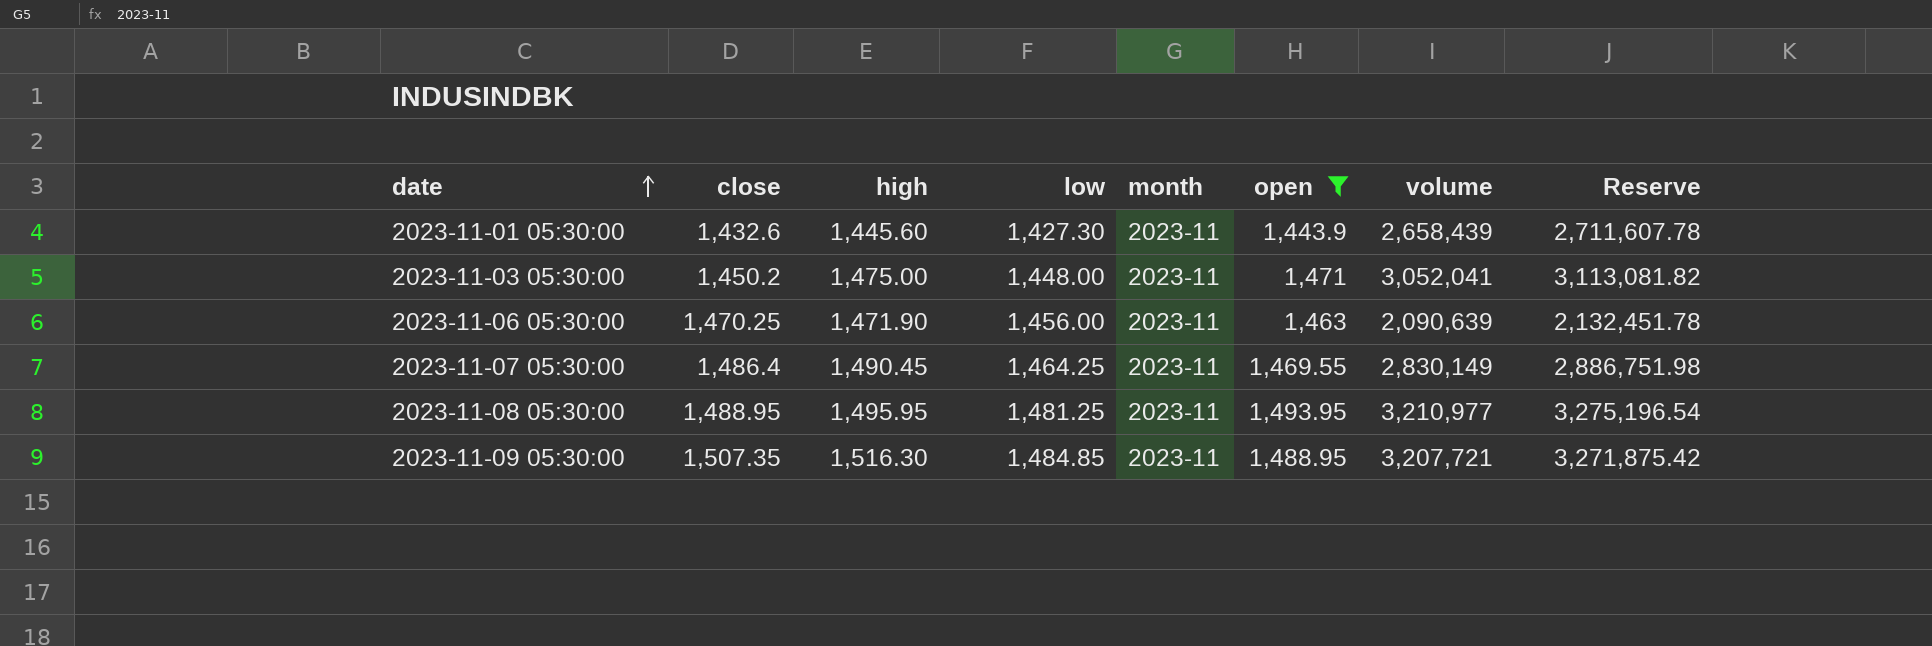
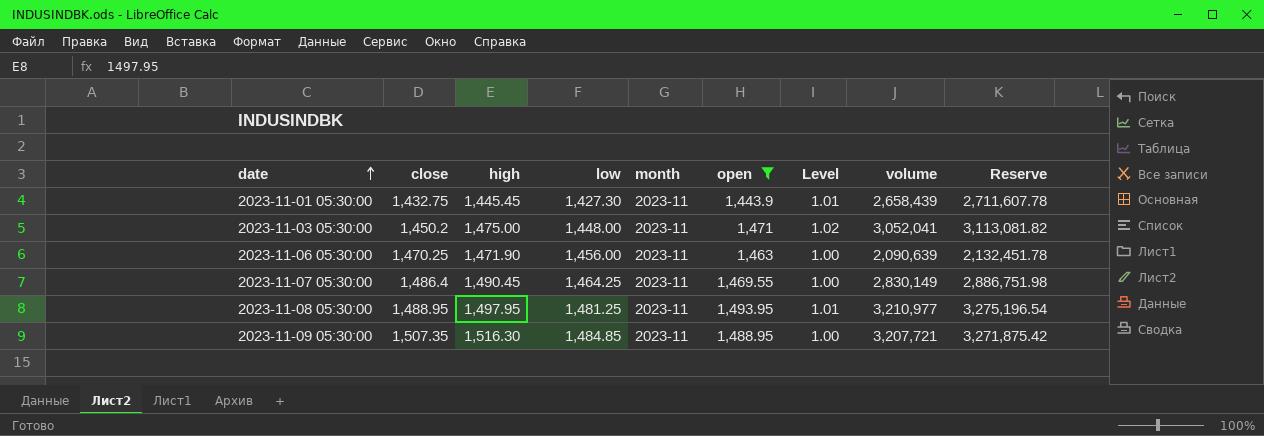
column Level | formula: none -> [open] / [low]
2023-11-01 05:30:00 | close: 1,432.6 -> 1,432.75
2023-11-01 05:30:00 | high: 1,445.60 -> 1,445.45
2023-11-08 05:30:00 | high: 1,495.95 -> 1,497.95

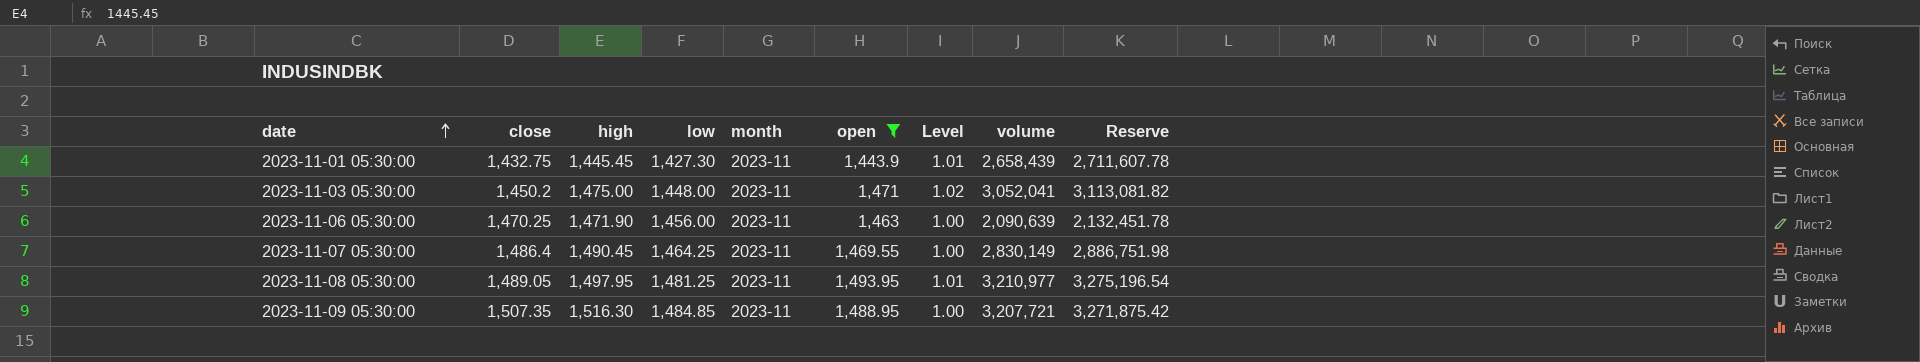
2023-11-08 05:30:00 | close: 1,488.95 -> 1,489.05

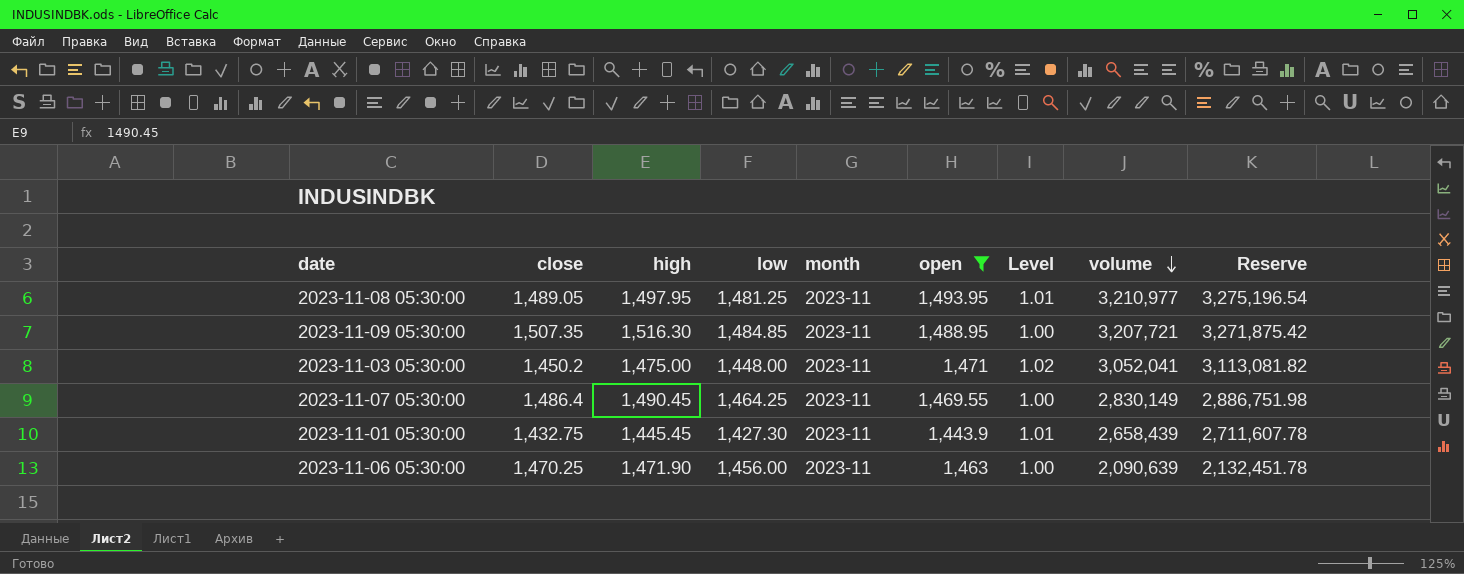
row order: date ascending -> volume descending

